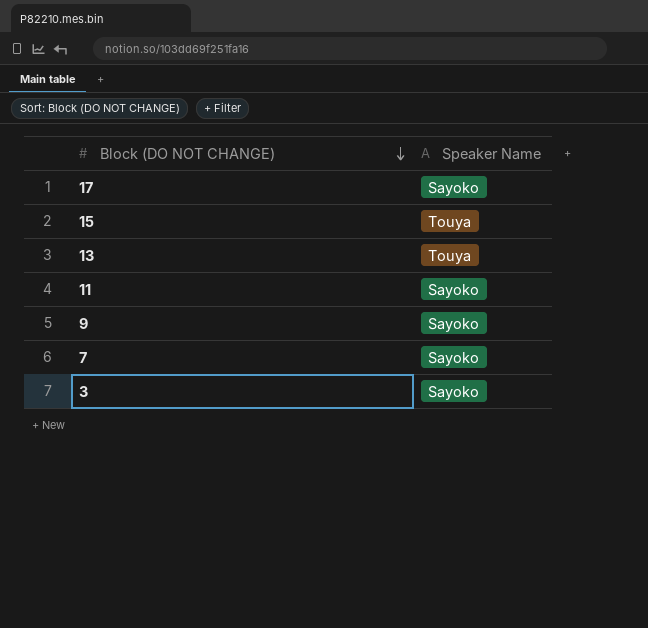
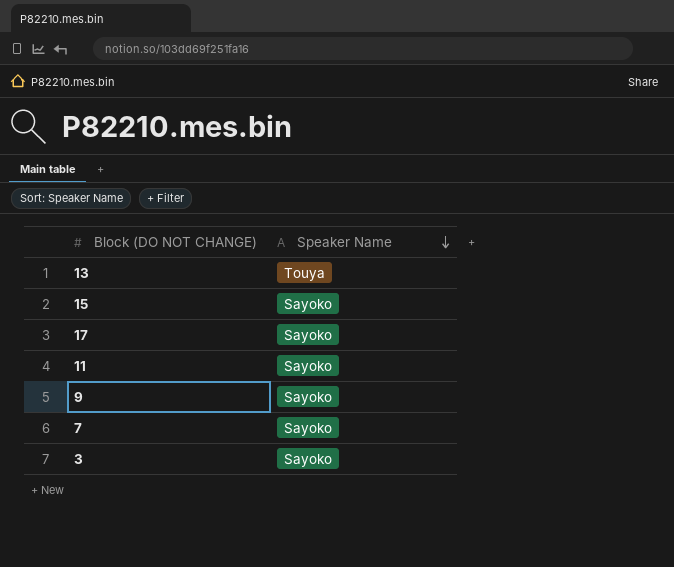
row order: Block (DO NOT CHANGE) descending -> Speaker Name descending
15 | Speaker Name: Touya -> Sayoko

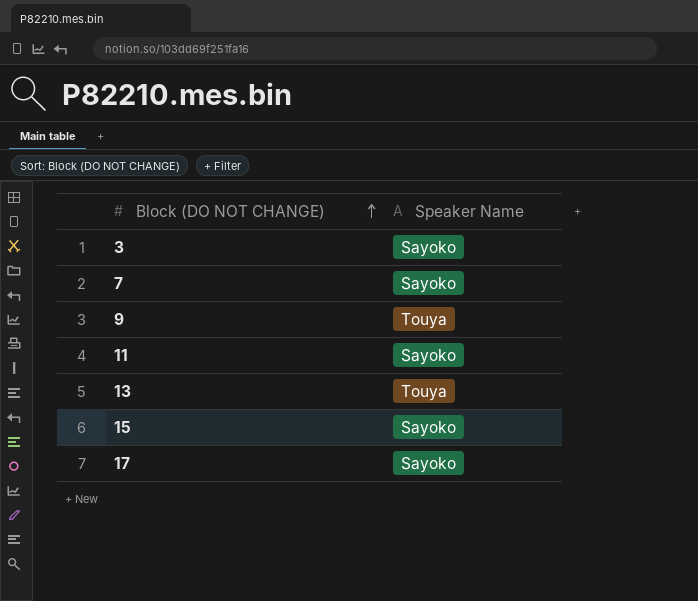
row order: Speaker Name descending -> Block (DO NOT CHANGE) ascending
9 | Speaker Name: Sayoko -> Touya

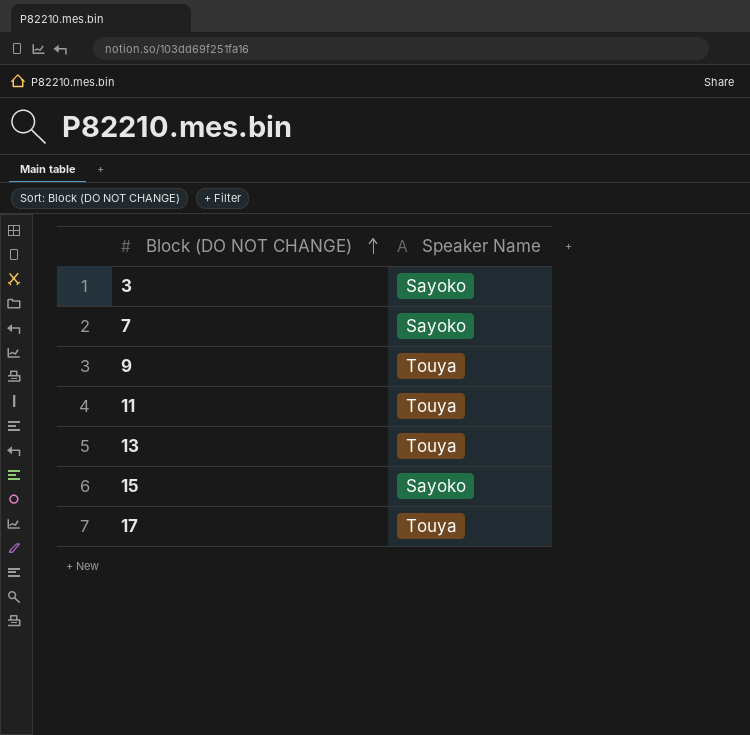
11 | Speaker Name: Sayoko -> Touya
17 | Speaker Name: Sayoko -> Touya

